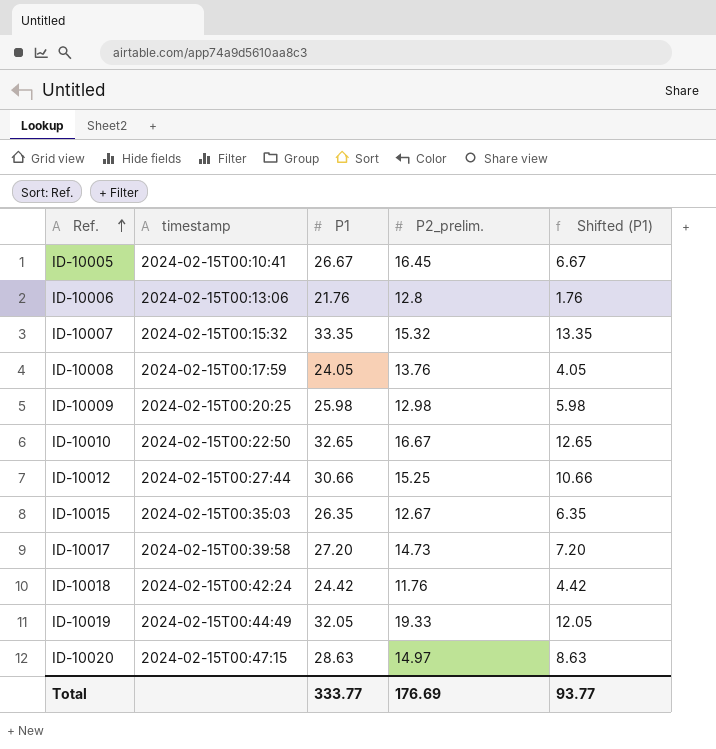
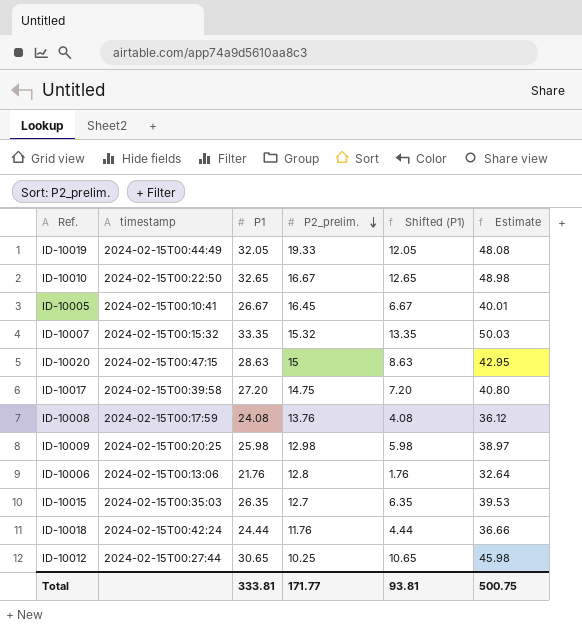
row order: Ref. ascending -> P2_prelim. descending
column Estimate | formula: none -> [P1] * 1.5
ID-10020 | P2_prelim.: 14.97 -> 15
ID-10017 | P2_prelim.: 14.73 -> 14.75
ID-10008 | P1: 24.05 -> 24.08
ID-10008 | Shifted (P1): 4.05 -> 4.08
ID-10015 | P2_prelim.: 12.67 -> 12.7
ID-10018 | P1: 24.42 -> 24.44
ID-10018 | Shifted (P1): 4.42 -> 4.44
ID-10012 | P1: 30.66 -> 30.65
ID-10012 | P2_prelim.: 15.25 -> 10.25
ID-10012 | Shifted (P1): 10.66 -> 10.65
Total | P1: 333.77 -> 333.81
Total | P2_prelim.: 176.69 -> 171.77
Total | Shifted (P1): 93.77 -> 93.81

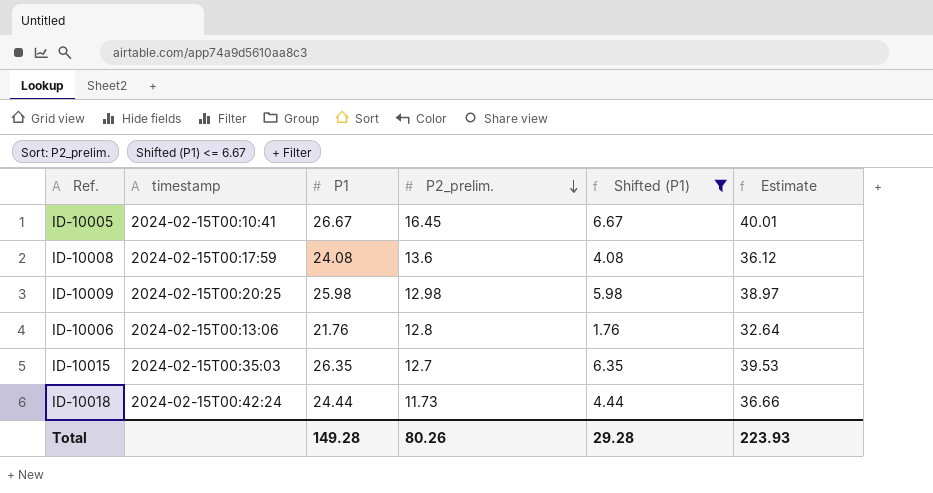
filter: none -> Shifted (P1) <= 6.67
ID-10008 | P2_prelim.: 13.76 -> 13.6
ID-10018 | P2_prelim.: 11.76 -> 11.73
Total | P1: 333.81 -> 149.28
Total | P2_prelim.: 171.77 -> 80.26
Total | Shifted (P1): 93.81 -> 29.28
Total | Estimate: 500.75 -> 223.93

